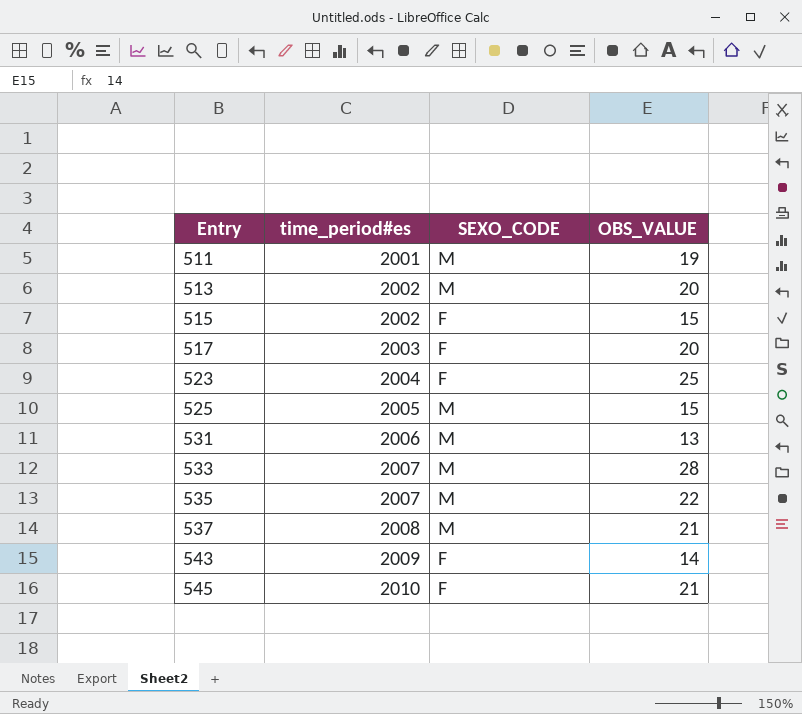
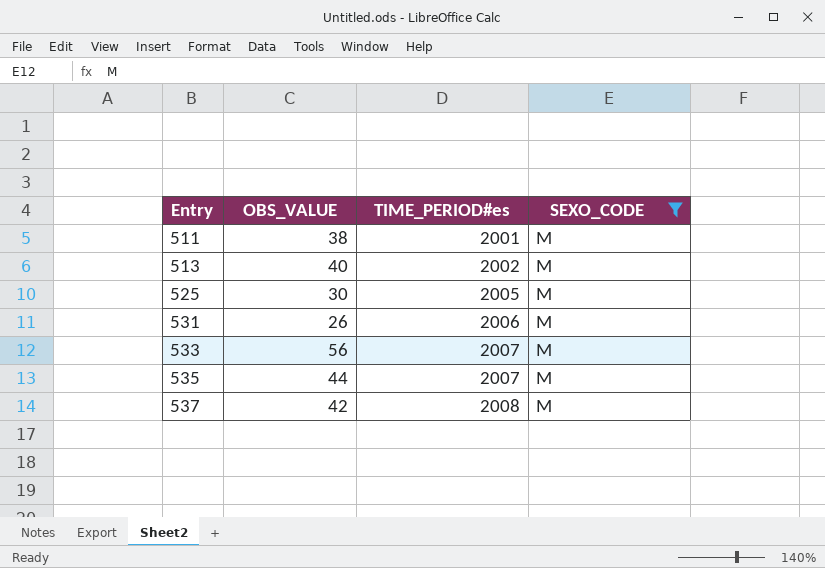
filter: none -> SEXO_CODE = M
column OBS_VALUE | position: 4 -> 2
column name: time_period#es -> TIME_PERIOD#es
511 | OBS_VALUE: 19 -> 38
513 | OBS_VALUE: 20 -> 40
525 | OBS_VALUE: 15 -> 30
531 | OBS_VALUE: 13 -> 26
533 | OBS_VALUE: 28 -> 56
535 | OBS_VALUE: 22 -> 44
537 | OBS_VALUE: 21 -> 42

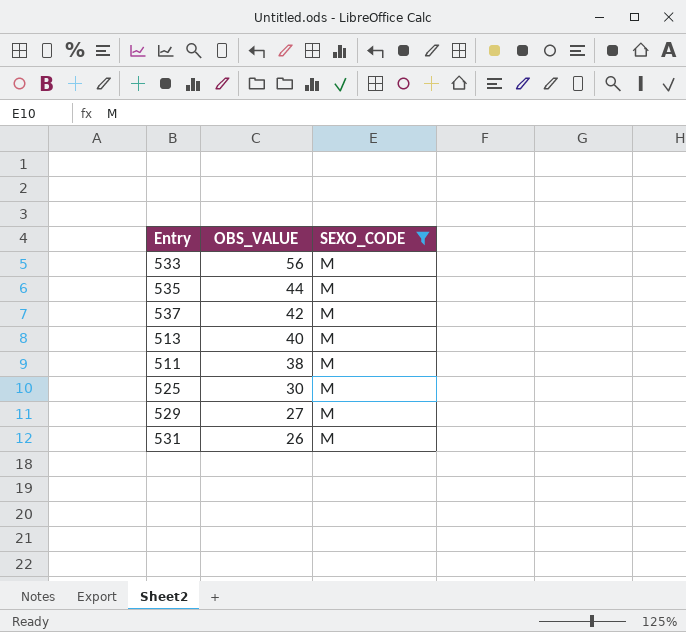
row order: Entry ascending -> OBS_VALUE descending
column TIME_PERIOD#es | position: 3 -> none
row 529: none -> 27 | M

